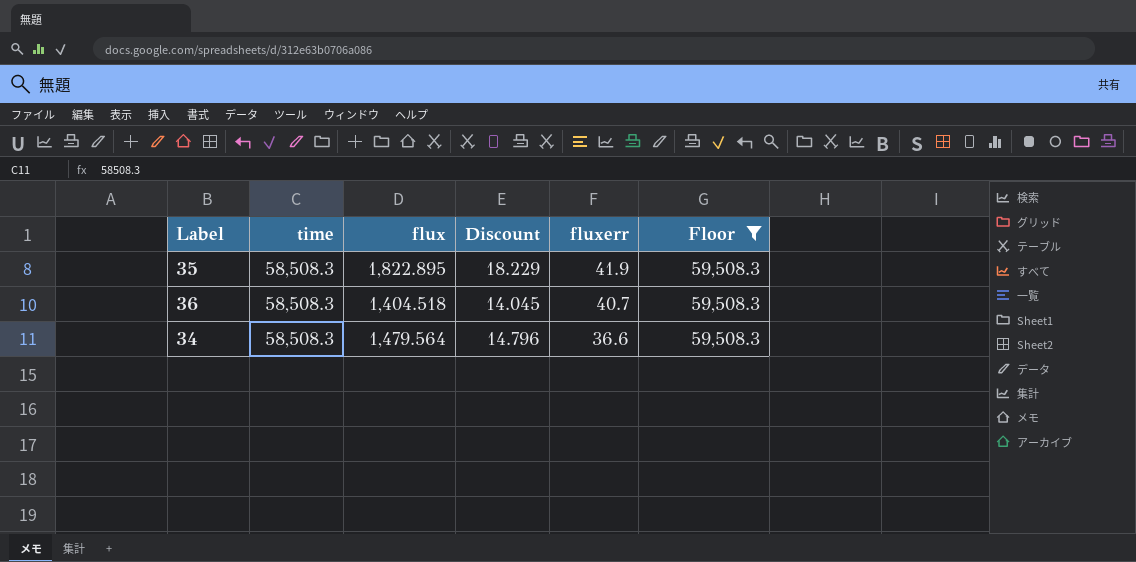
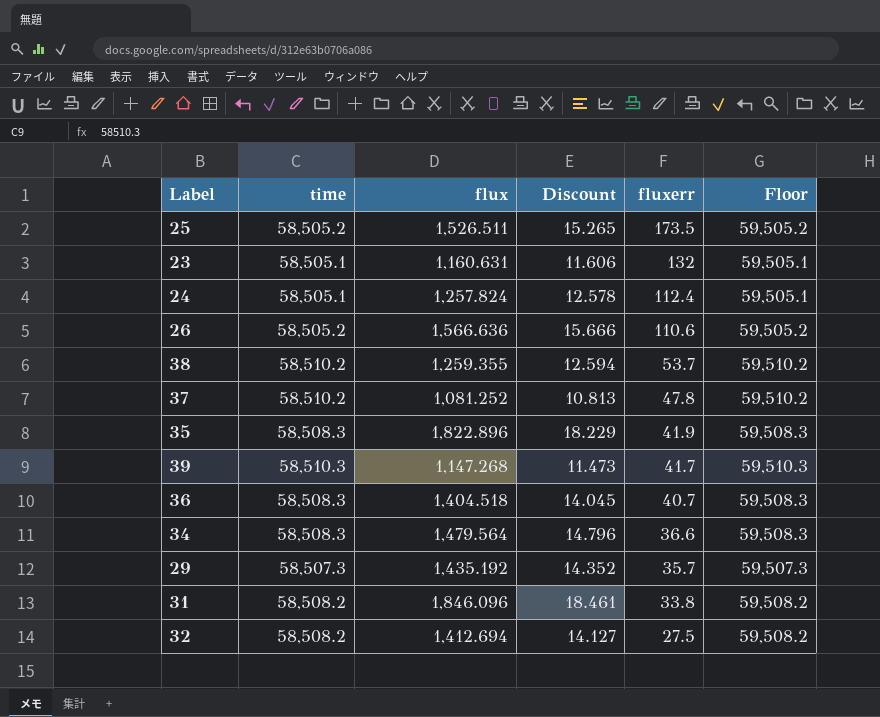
filter: Floor = 59,508.3 -> none
35 | flux: 1,822.895 -> 1,822.896

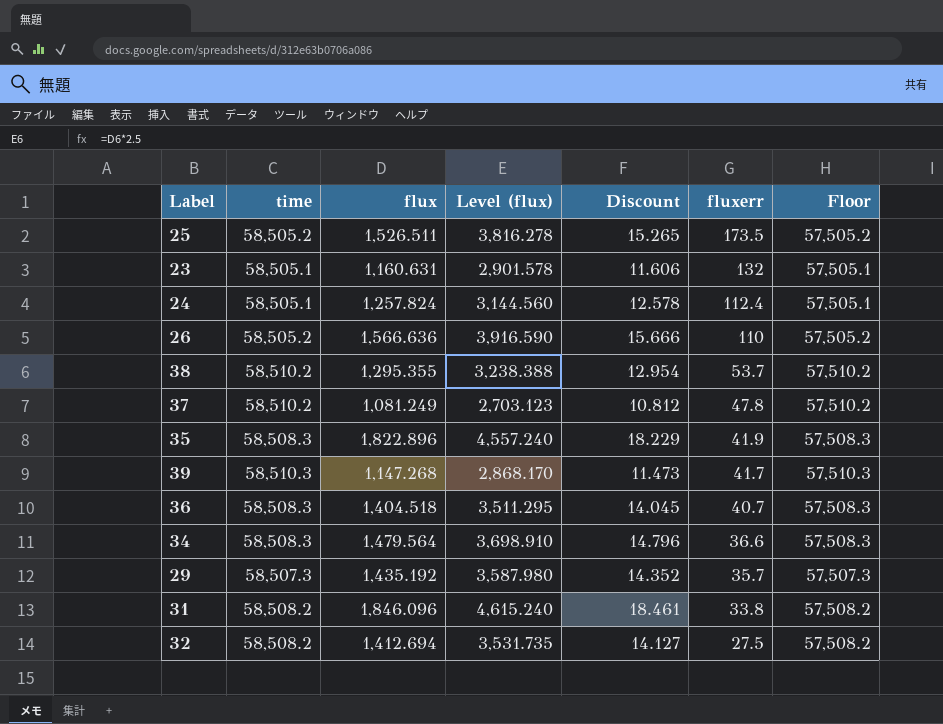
column Level (flux) | formula: none -> [flux] * 2.5
column Floor | formula: [time] + 1000 -> [time] - 1000
26 | fluxerr: 110.6 -> 110
38 | flux: 1,259.355 -> 1,295.355
38 | Discount: 12.594 -> 12.954
37 | flux: 1,081.252 -> 1,081.249
37 | Discount: 10.813 -> 10.812

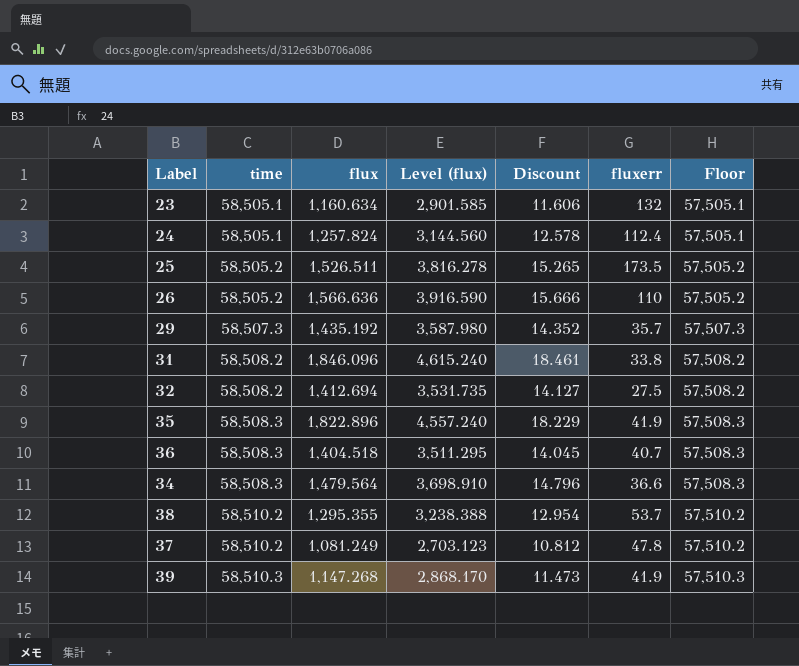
row order: fluxerr descending -> time ascending
23 | flux: 1,160.631 -> 1,160.634
23 | Level (flux): 2,901.578 -> 2,901.585
39 | fluxerr: 41.7 -> 41.9

